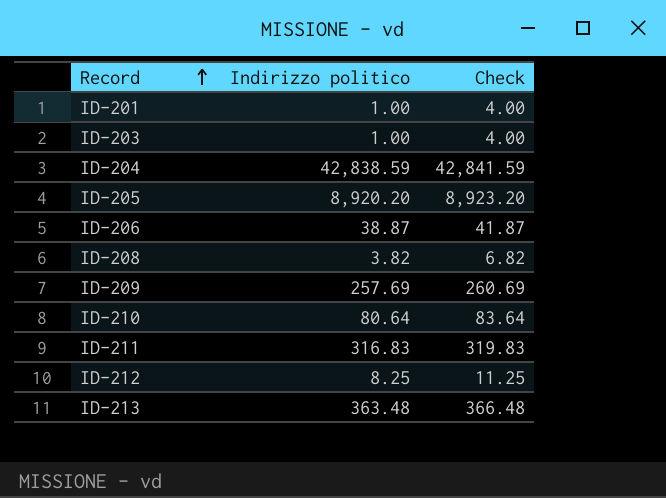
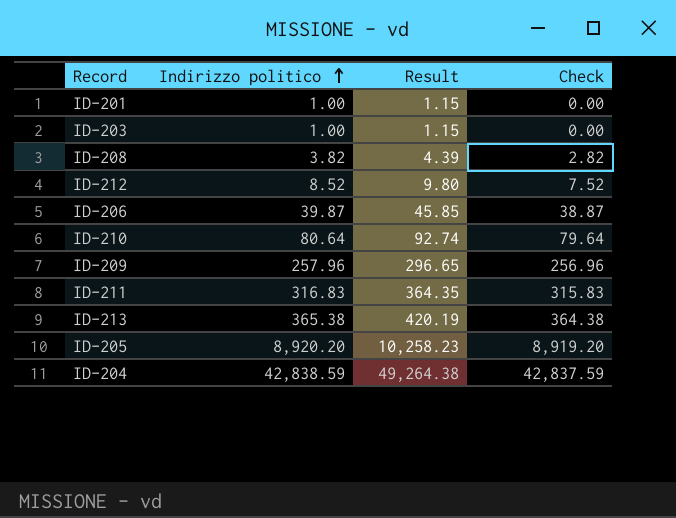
row order: Record ascending -> Indirizzo politico ascending
column Result | formula: none -> [Indirizzo politico] * 1.15
column Check | formula: [Indirizzo politico] + 3 -> [Indirizzo politico] - 1
ID-212 | Indirizzo politico: 8.25 -> 8.52
ID-206 | Indirizzo politico: 38.87 -> 39.87
ID-209 | Indirizzo politico: 257.69 -> 257.96
ID-213 | Indirizzo politico: 363.48 -> 365.38

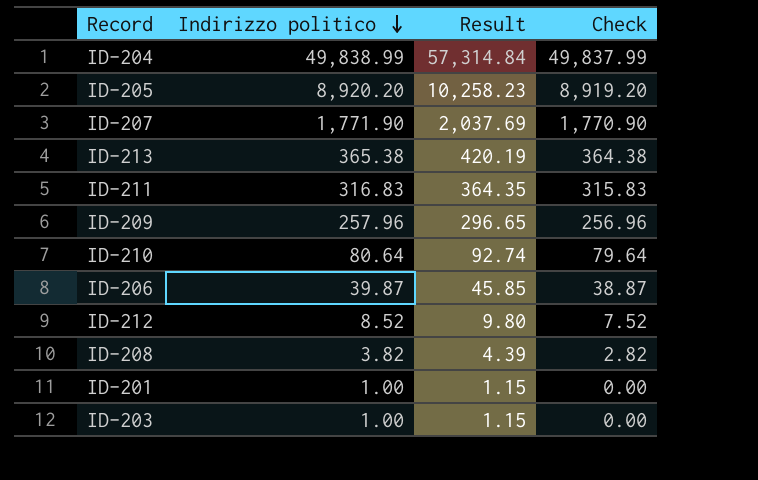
row order: Indirizzo politico ascending -> Indirizzo politico descending
ID-204 | Indirizzo politico: 42,838.59 -> 49,838.99
ID-204 | Result: 49,264.38 -> 57,314.84
ID-204 | Check: 42,837.59 -> 49,837.99
row ID-207: none -> 1,771.90 | 2,037.69 | 1,770.90

